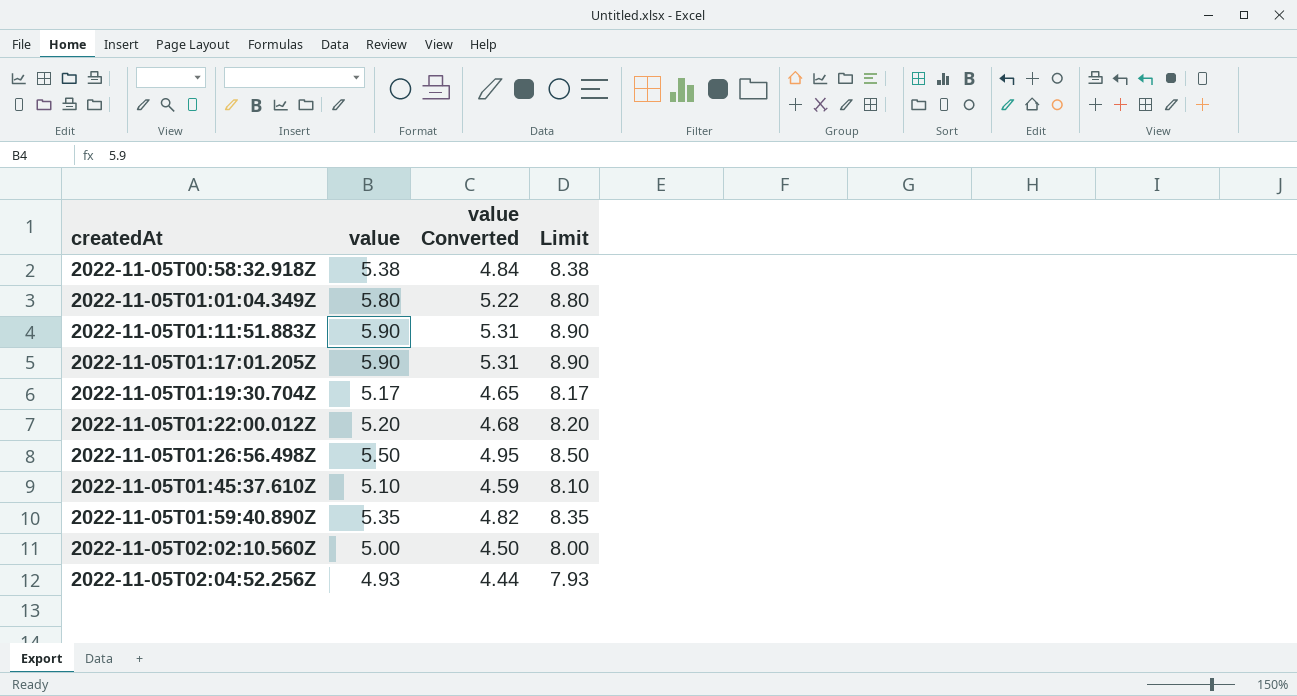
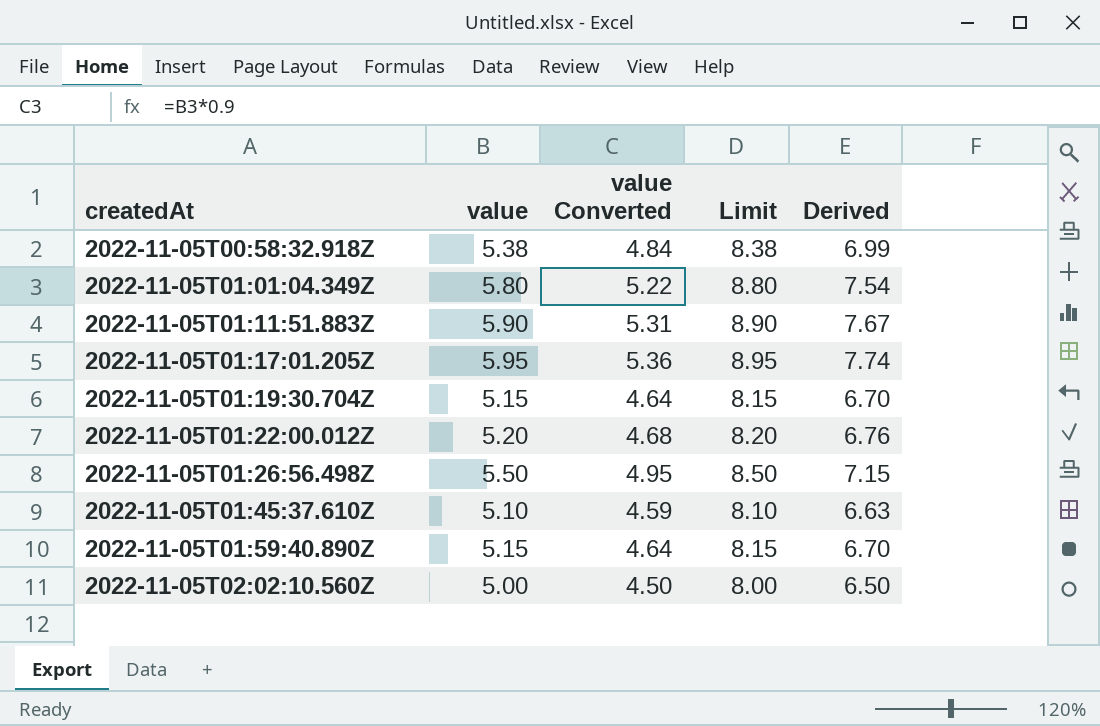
column Derived | formula: none -> [value] * 1.3
row 2022-11-05T02:04:52.256Z: 4.93 | 4.44 | 7.93 -> none
2022-11-05T01:17:01.205Z | value: 5.90 -> 5.95
2022-11-05T01:17:01.205Z | value Converted: 5.31 -> 5.36
2022-11-05T01:17:01.205Z | Limit: 8.90 -> 8.95
2022-11-05T01:19:30.704Z | value: 5.17 -> 5.15
2022-11-05T01:19:30.704Z | value Converted: 4.65 -> 4.64
2022-11-05T01:19:30.704Z | Limit: 8.17 -> 8.15
2022-11-05T01:59:40.890Z | value: 5.35 -> 5.15
2022-11-05T01:59:40.890Z | value Converted: 4.82 -> 4.64
2022-11-05T01:59:40.890Z | Limit: 8.35 -> 8.15

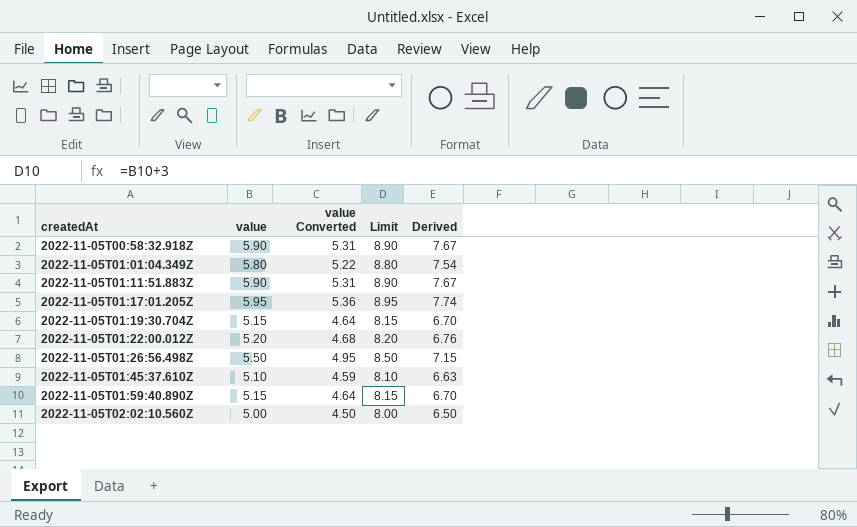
2022-11-05T00:58:32.918Z | value: 5.38 -> 5.90
2022-11-05T00:58:32.918Z | value Converted: 4.84 -> 5.31
2022-11-05T00:58:32.918Z | Limit: 8.38 -> 8.90
2022-11-05T00:58:32.918Z | Derived: 6.99 -> 7.67

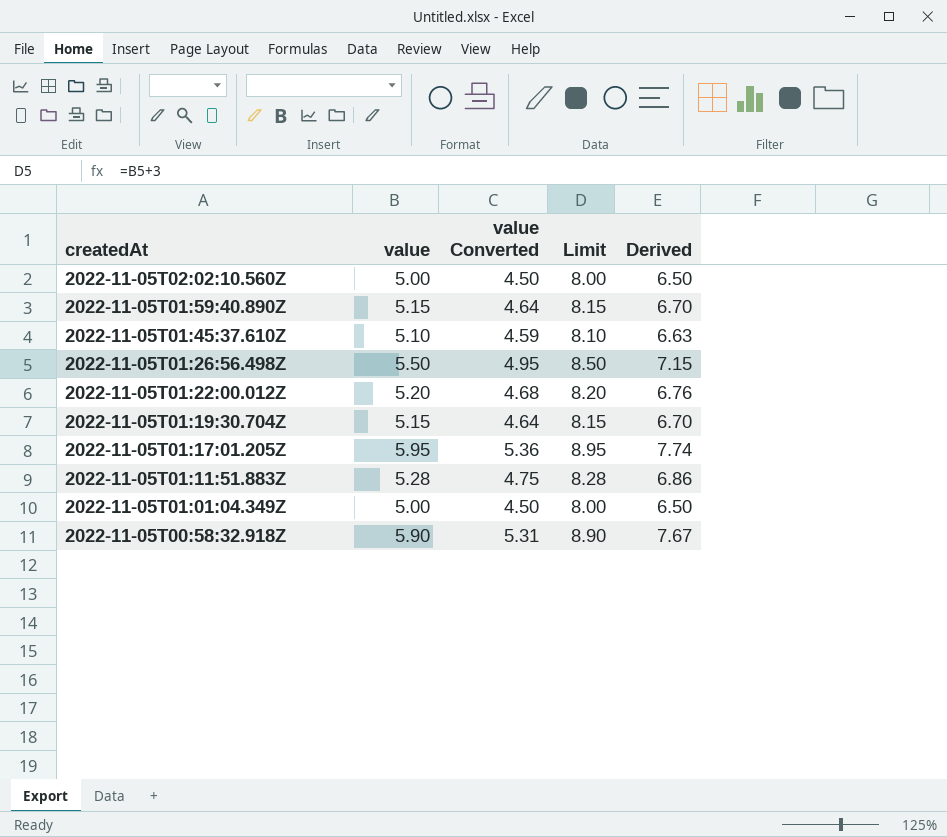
row order: createdAt ascending -> createdAt descending
2022-11-05T01:11:51.883Z | value: 5.90 -> 5.28
2022-11-05T01:11:51.883Z | value Converted: 5.31 -> 4.75
2022-11-05T01:11:51.883Z | Limit: 8.90 -> 8.28
2022-11-05T01:11:51.883Z | Derived: 7.67 -> 6.86
2022-11-05T01:01:04.349Z | value: 5.80 -> 5.00
2022-11-05T01:01:04.349Z | value Converted: 5.22 -> 4.50
2022-11-05T01:01:04.349Z | Limit: 8.80 -> 8.00
2022-11-05T01:01:04.349Z | Derived: 7.54 -> 6.50

